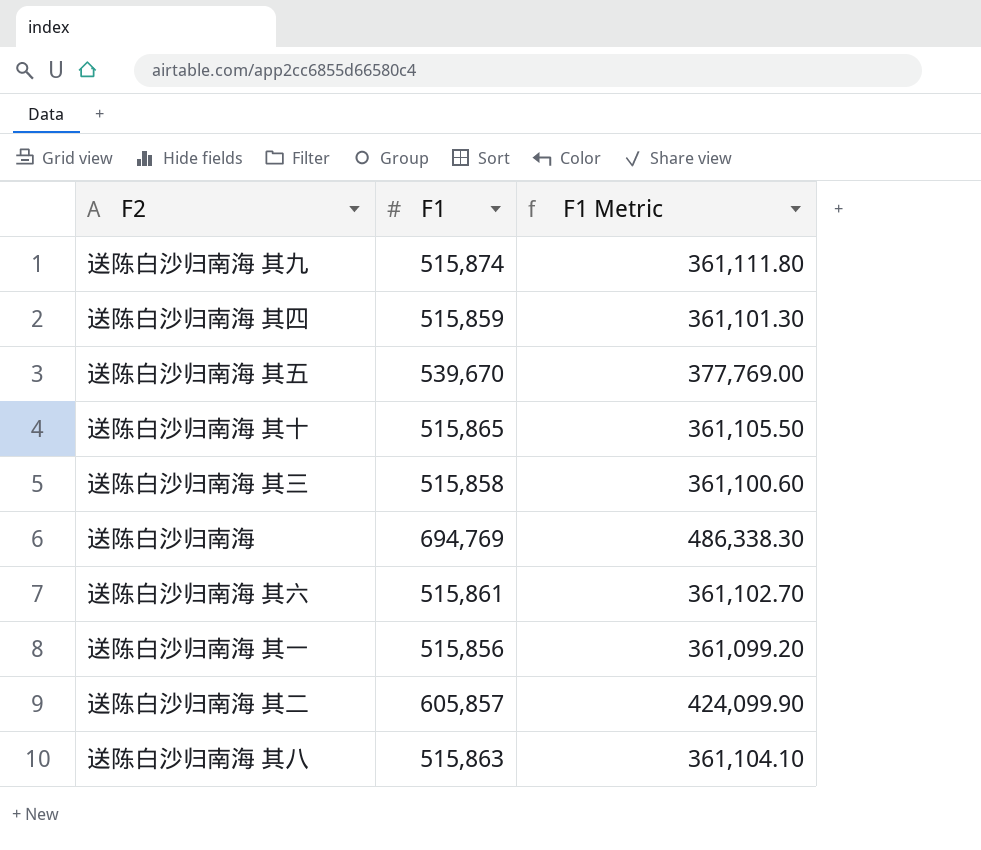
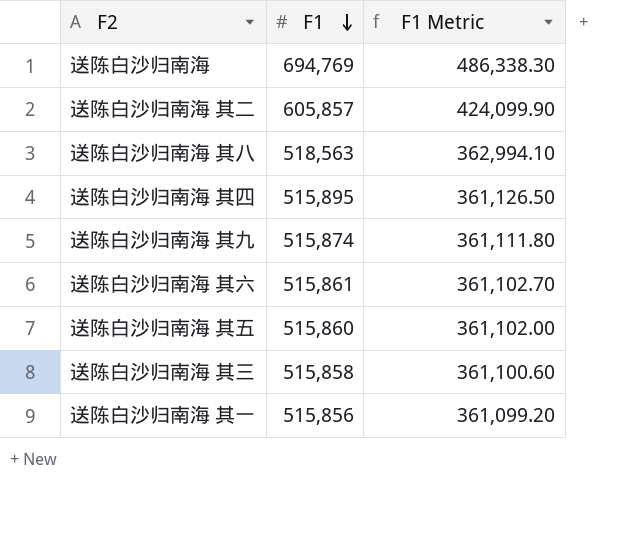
row order: none -> F1 descending
row 送陈白沙归南海 其十: 515,865 | 361,105.50 -> none
送陈白沙归南海 其八 | F1: 515,863 -> 518,563
送陈白沙归南海 其八 | F1 Metric: 361,104.10 -> 362,994.10
送陈白沙归南海 其四 | F1: 515,859 -> 515,895
送陈白沙归南海 其四 | F1 Metric: 361,101.30 -> 361,126.50
送陈白沙归南海 其五 | F1: 539,670 -> 515,860
送陈白沙归南海 其五 | F1 Metric: 377,769.00 -> 361,102.00

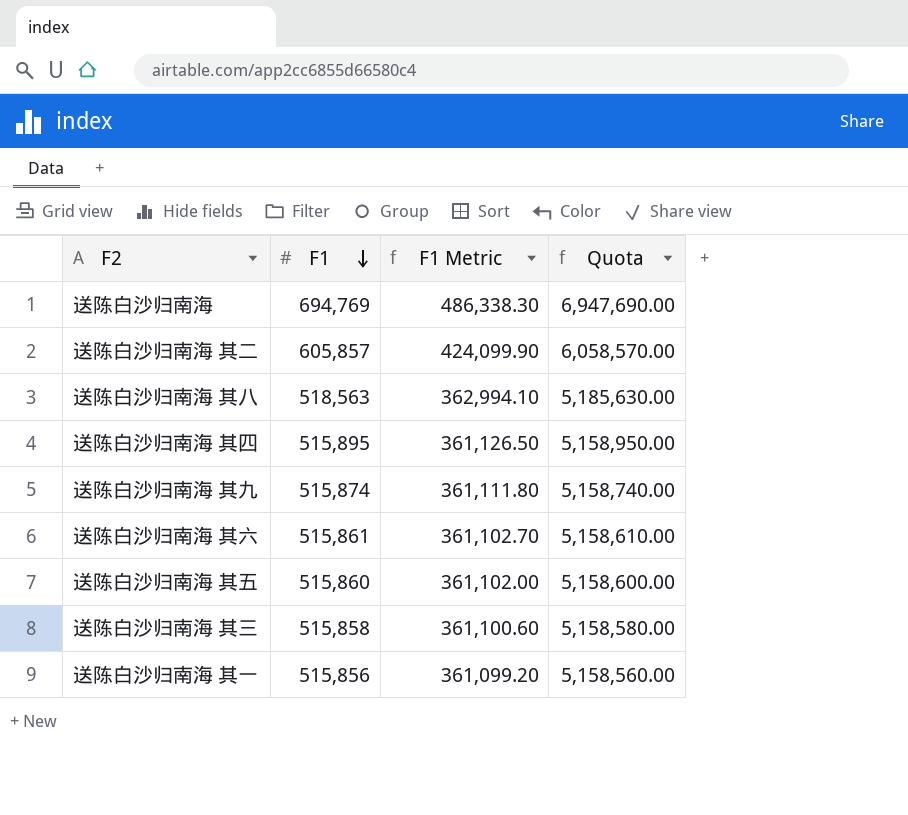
column Quota | formula: none -> [F1] * 10

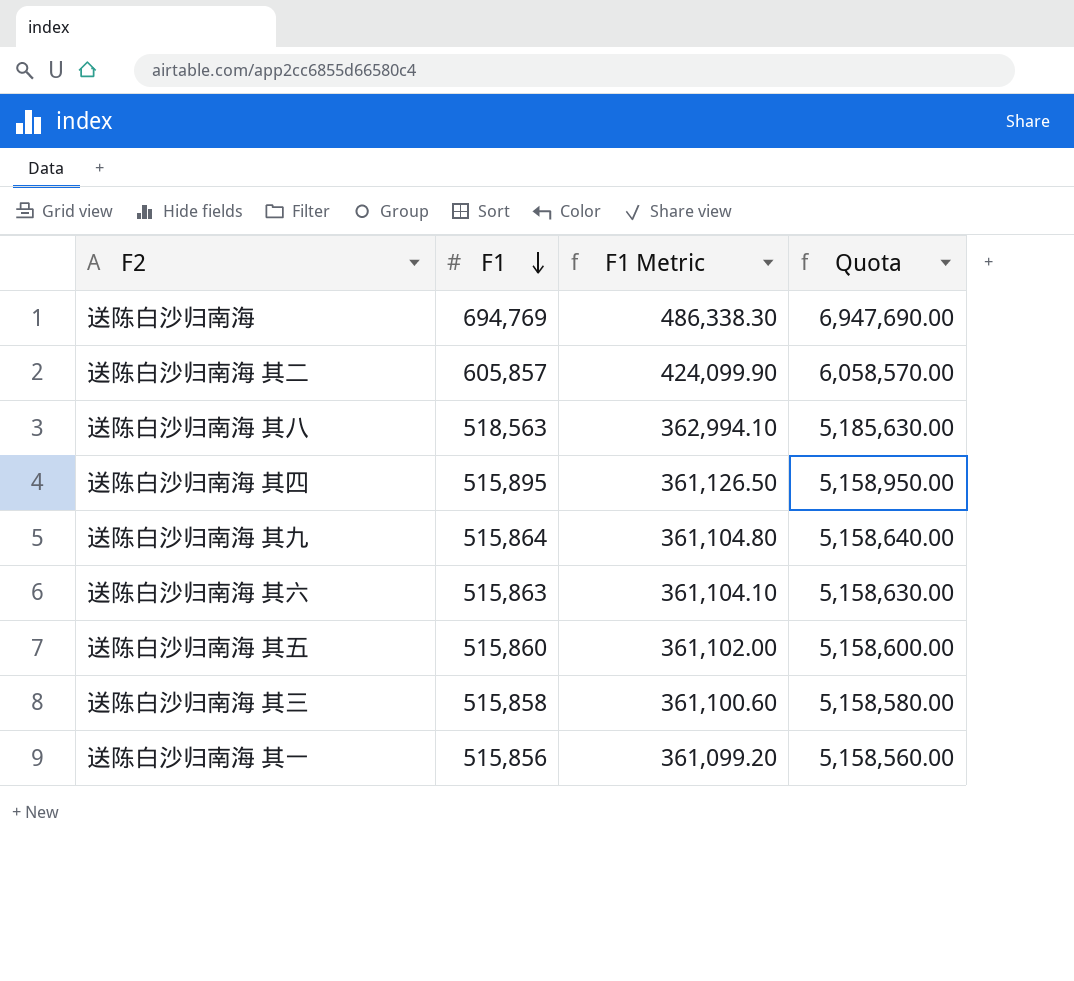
送陈白沙归南海 其九 | F1: 515,874 -> 515,864
送陈白沙归南海 其九 | F1 Metric: 361,111.80 -> 361,104.80
送陈白沙归南海 其九 | Quota: 5,158,740.00 -> 5,158,640.00
送陈白沙归南海 其六 | F1: 515,861 -> 515,863
送陈白沙归南海 其六 | F1 Metric: 361,102.70 -> 361,104.10
送陈白沙归南海 其六 | Quota: 5,158,610.00 -> 5,158,630.00

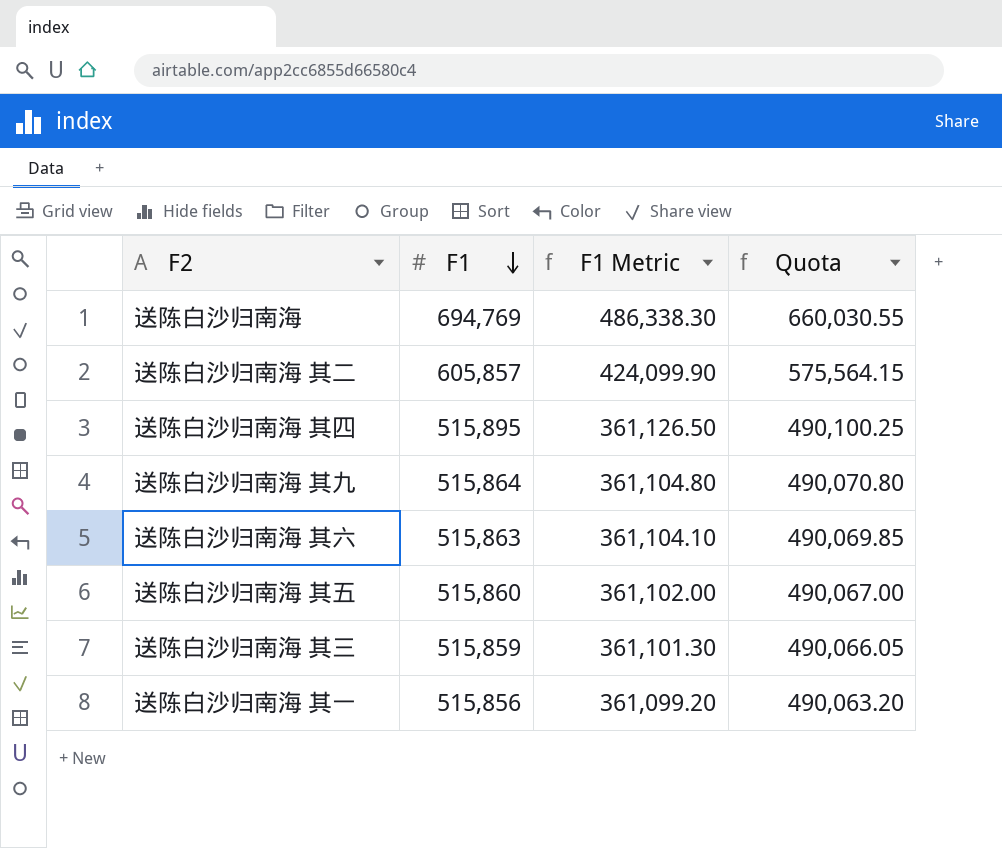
column Quota | formula: [F1] * 10 -> [F1] * 0.95
row 送陈白沙归南海 其八: 518,563 | 362,994.10 | 5,185,630.00 -> none
送陈白沙归南海 其三 | F1: 515,858 -> 515,859
送陈白沙归南海 其三 | F1 Metric: 361,100.60 -> 361,101.30

